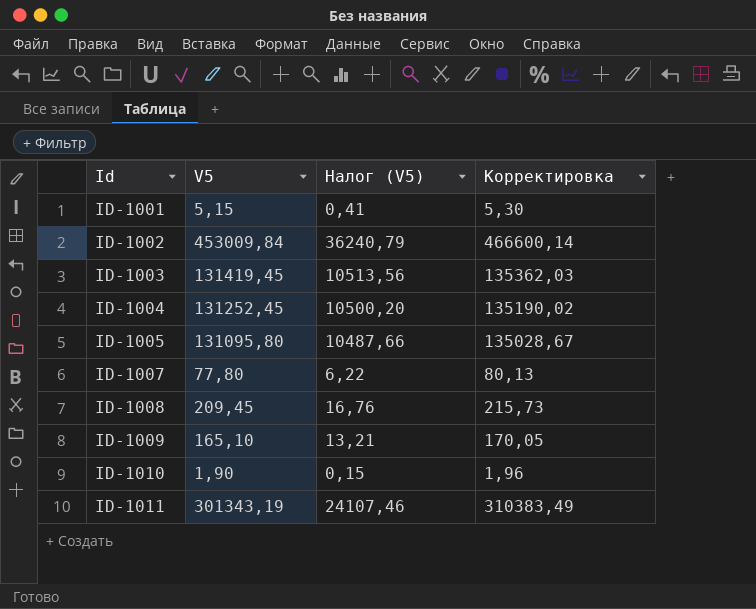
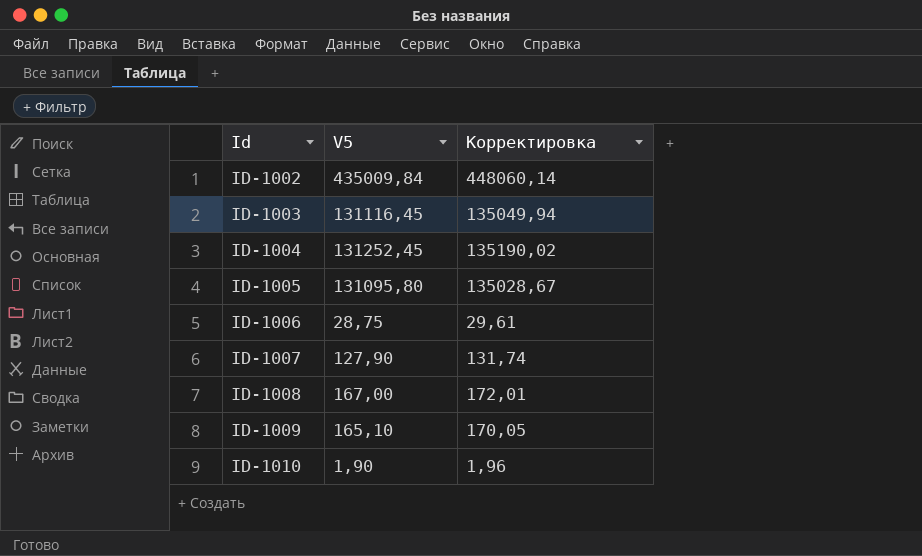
column Налог (V5) | formula: [V5] * 0,08 -> none
row ID-1001: 5,15 | 0,41 | 5,30 -> none
row ID-1011: 301343,19 | 24107,46 | 310383,49 -> none
ID-1002 | V5: 453009,84 -> 435009,84
ID-1002 | Корректировка: 466600,14 -> 448060,14
ID-1003 | V5: 131419,45 -> 131116,45
ID-1003 | Корректировка: 135362,03 -> 135049,94
row ID-1006: none -> 28,75 | 29,61
ID-1007 | V5: 77,80 -> 127,90
ID-1007 | Корректировка: 80,13 -> 131,74
ID-1008 | V5: 209,45 -> 167,00
ID-1008 | Корректировка: 215,73 -> 172,01

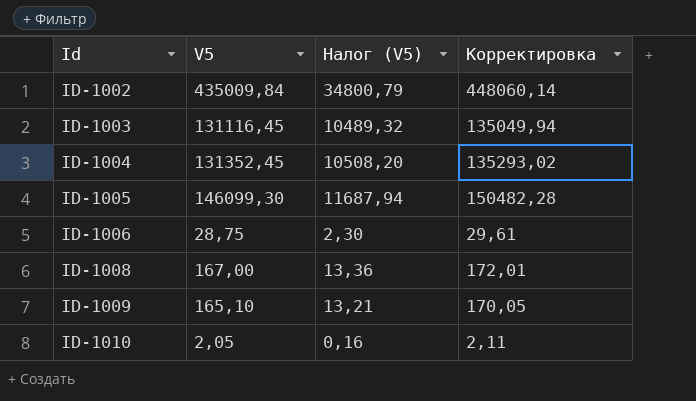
column Налог (V5) | formula: none -> [V5] * 0,08
row ID-1007: 127,90 | 131,74 -> none
ID-1004 | V5: 131252,45 -> 131352,45
ID-1004 | Корректировка: 135190,02 -> 135293,02
ID-1005 | V5: 131095,80 -> 146099,30
ID-1005 | Корректировка: 135028,67 -> 150482,28
ID-1010 | V5: 1,90 -> 2,05
ID-1010 | Корректировка: 1,96 -> 2,11

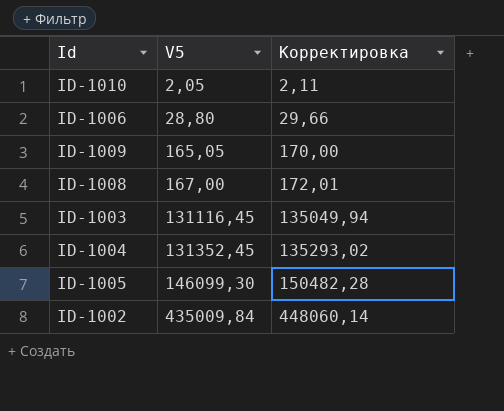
row order: Id ascending -> V5 ascending
column Налог (V5) | formula: [V5] * 0,08 -> none
ID-1006 | V5: 28,75 -> 28,80
ID-1006 | Корректировка: 29,61 -> 29,66
ID-1009 | V5: 165,10 -> 165,05
ID-1009 | Корректировка: 170,05 -> 170,00

